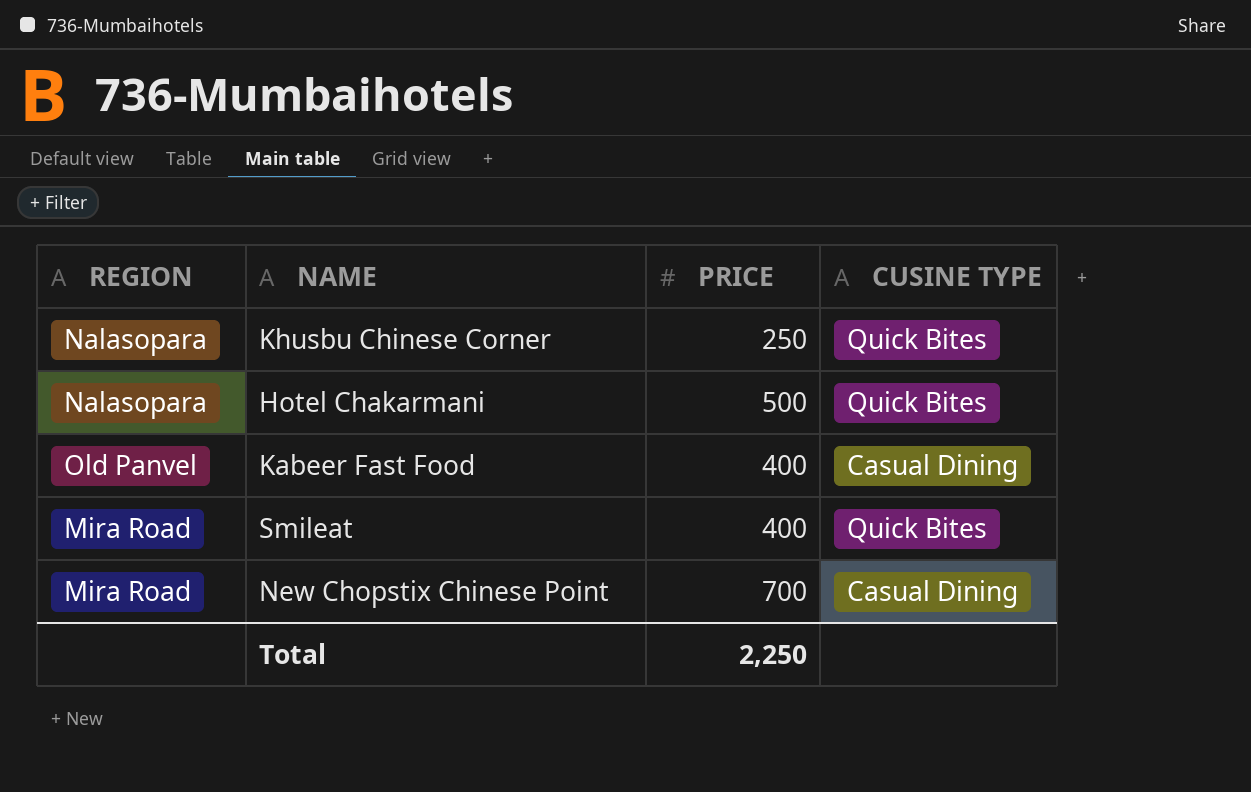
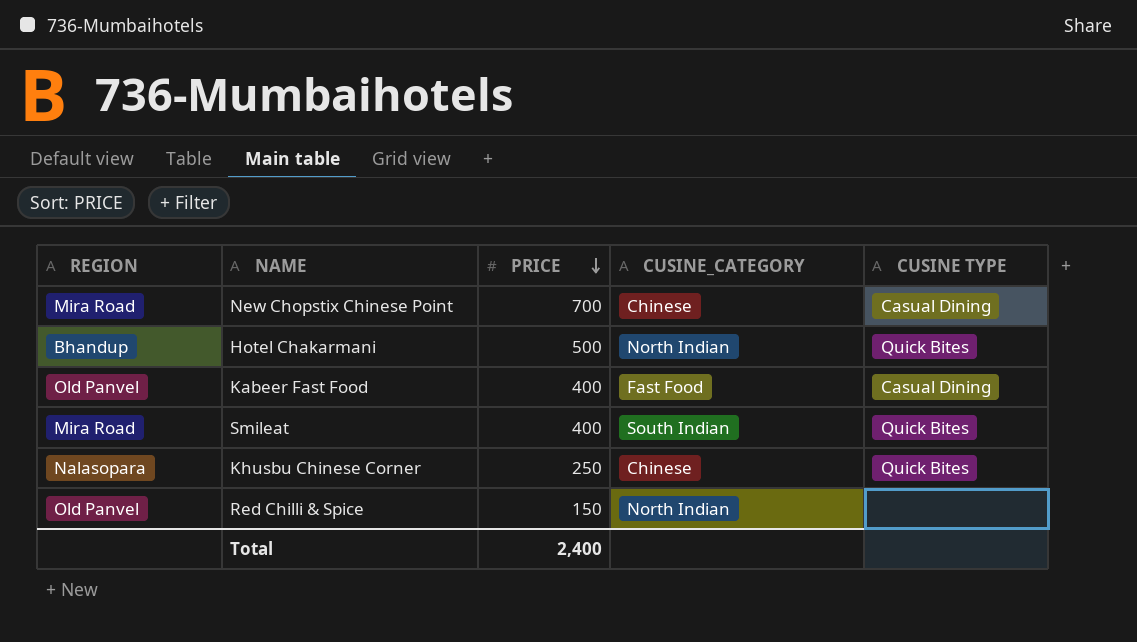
row order: none -> PRICE descending
column CUSINE_CATEGORY | position: none -> 4
Hotel Chakarmani | REGION: Nalasopara -> Bhandup
row Red Chilli & Spice: none -> Old Panvel | 150 | North Indian | none
Total | PRICE: 2,250 -> 2,400

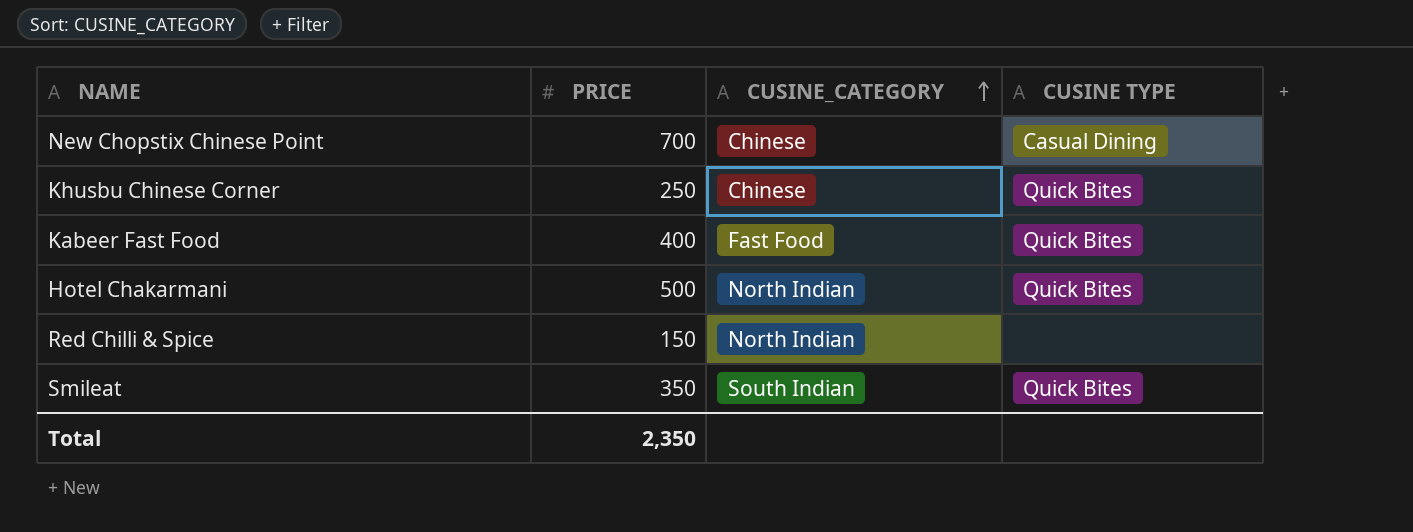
row order: PRICE descending -> CUSINE_CATEGORY ascending
column REGION | position: 1 -> none
Kabeer Fast Food | CUSINE TYPE: Casual Dining -> Quick Bites
Smileat | PRICE: 400 -> 350
Total | PRICE: 2,400 -> 2,350

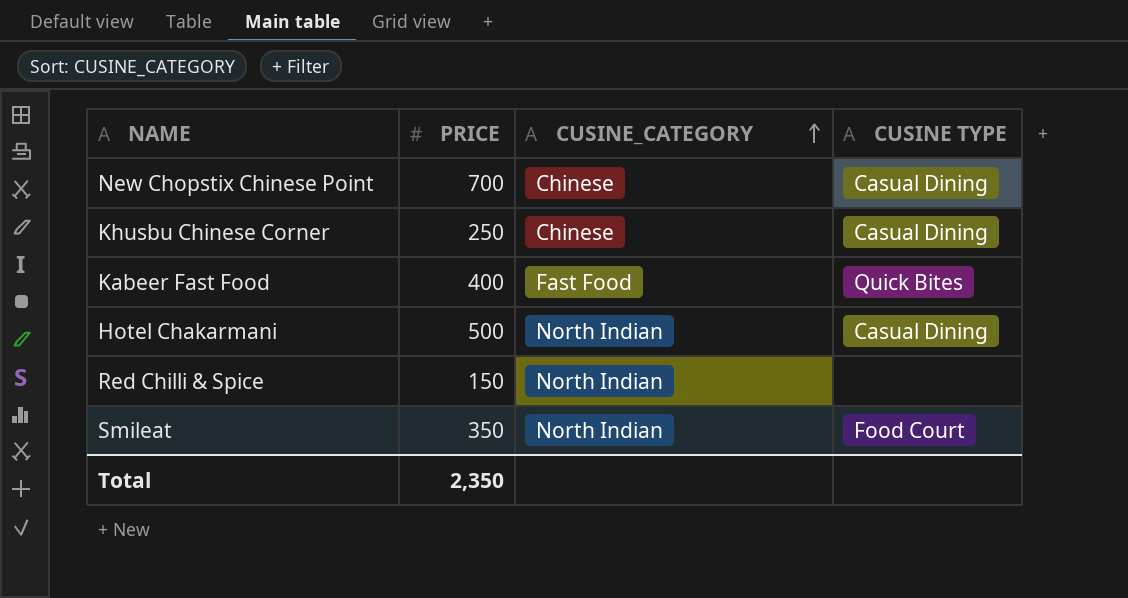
Khusbu Chinese Corner | CUSINE TYPE: Quick Bites -> Casual Dining
Hotel Chakarmani | CUSINE TYPE: Quick Bites -> Casual Dining
Smileat | CUSINE_CATEGORY: South Indian -> North Indian
Smileat | CUSINE TYPE: Quick Bites -> Food Court

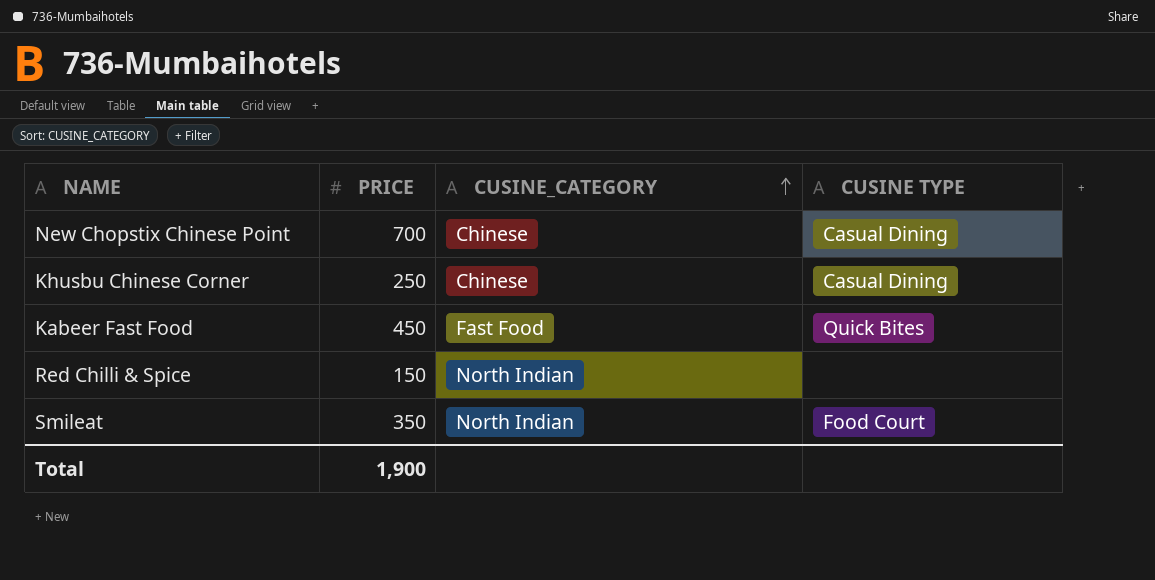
row Hotel Chakarmani: 500 | North Indian | Casual Dining -> none
Kabeer Fast Food | PRICE: 400 -> 450
Total | PRICE: 2,350 -> 1,900

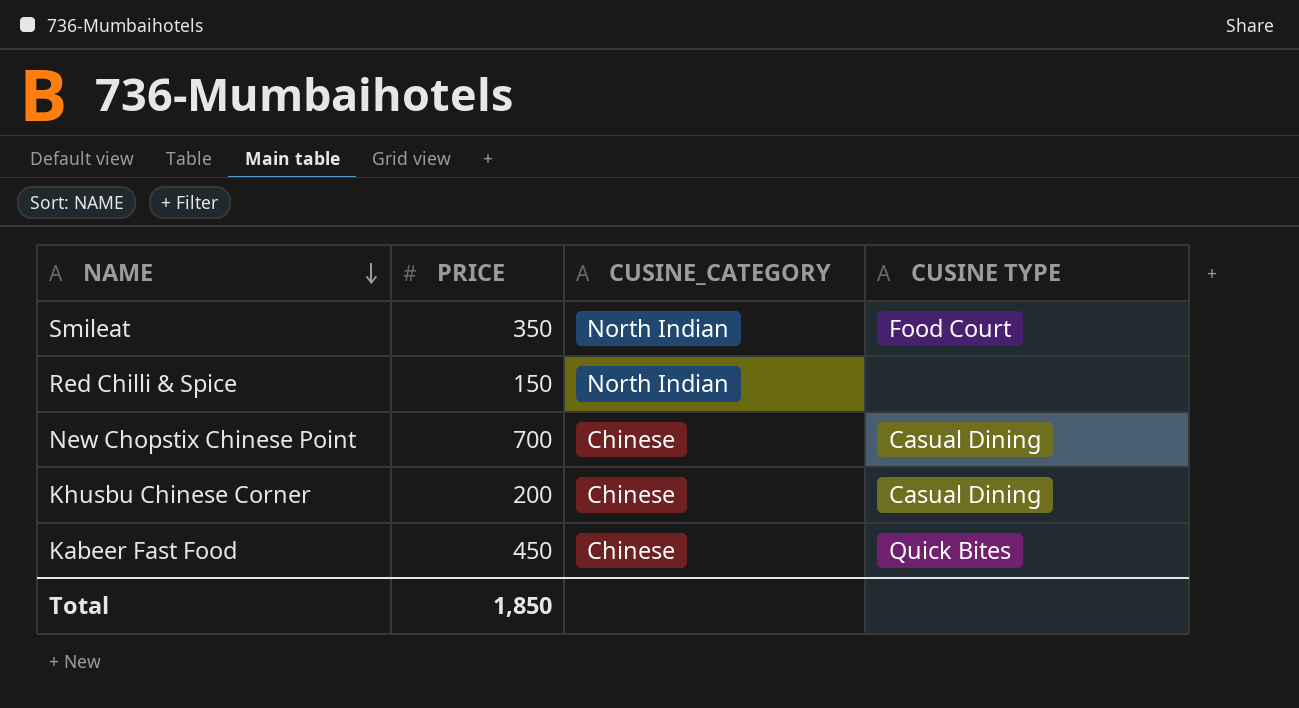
row order: CUSINE_CATEGORY ascending -> NAME descending
Khusbu Chinese Corner | PRICE: 250 -> 200
Kabeer Fast Food | CUSINE_CATEGORY: Fast Food -> Chinese
Total | PRICE: 1,900 -> 1,850

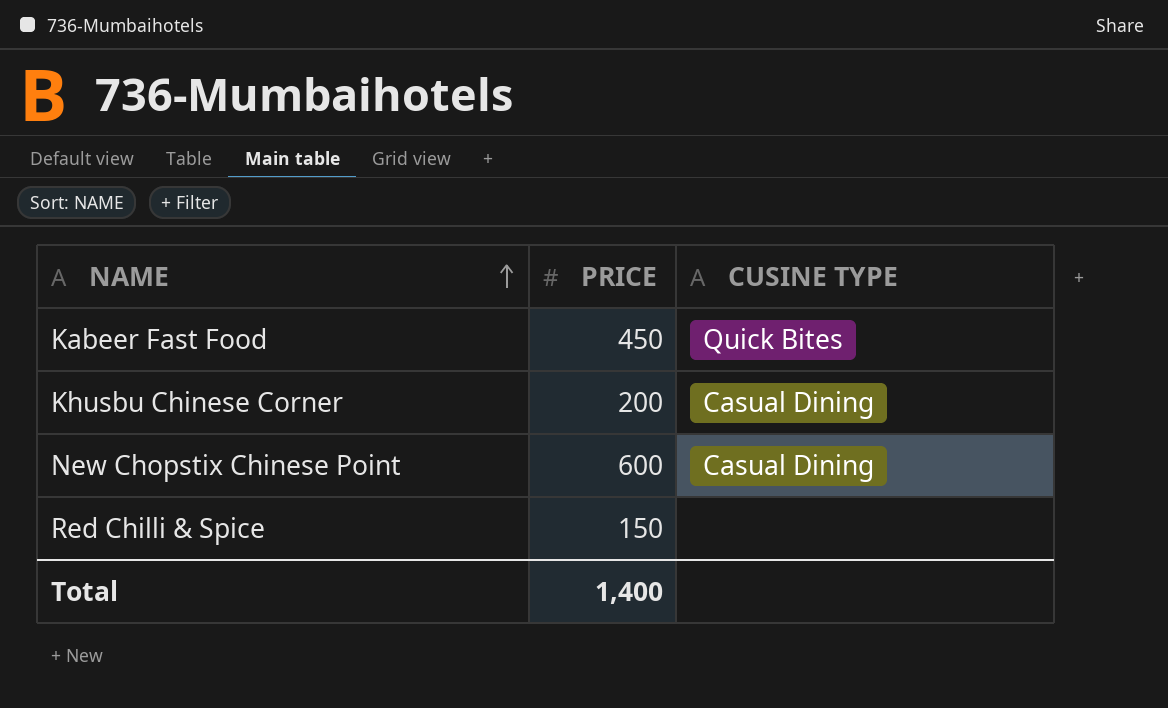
row order: NAME descending -> NAME ascending
column CUSINE_CATEGORY | position: 3 -> none
row Smileat: 350 | North Indian | Food Court -> none
New Chopstix Chinese Point | PRICE: 700 -> 600
Total | PRICE: 1,850 -> 1,400

